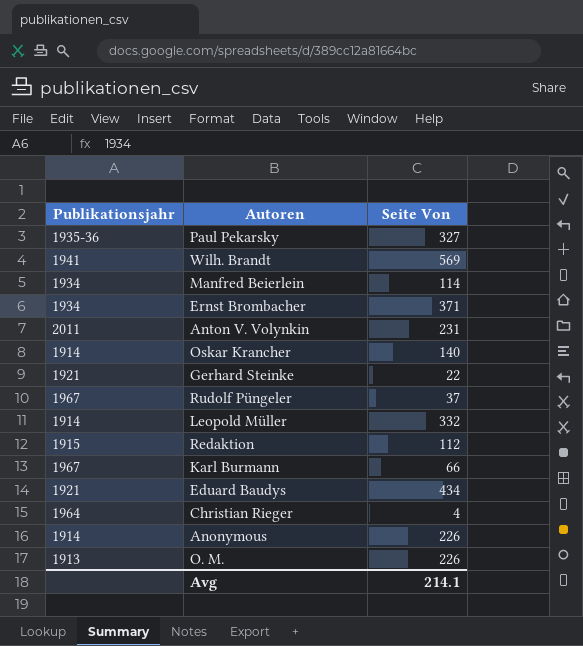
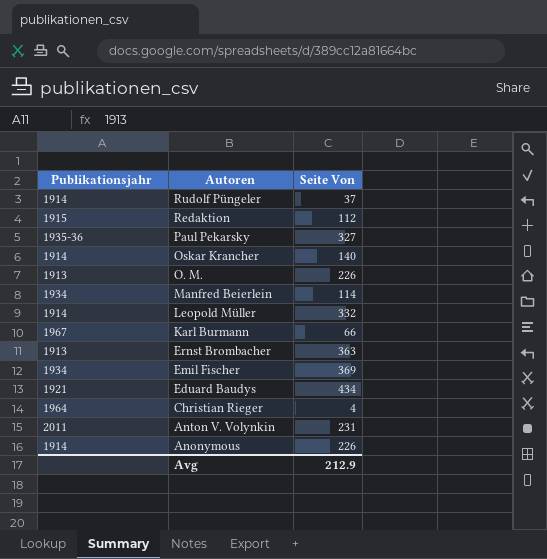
row order: none -> Autoren descending
row Wilh. Brandt: 1941 | 569 -> none
row Gerhard Steinke: 1921 | 22 -> none
Rudolf Püngeler | Publikationsjahr: 1967 -> 1914
Ernst Brombacher | Publikationsjahr: 1934 -> 1913
Ernst Brombacher | Seite Von: 371 -> 363
row Emil Fischer: none -> 1934 | 369
Avg | Seite Von: 214.1 -> 212.9

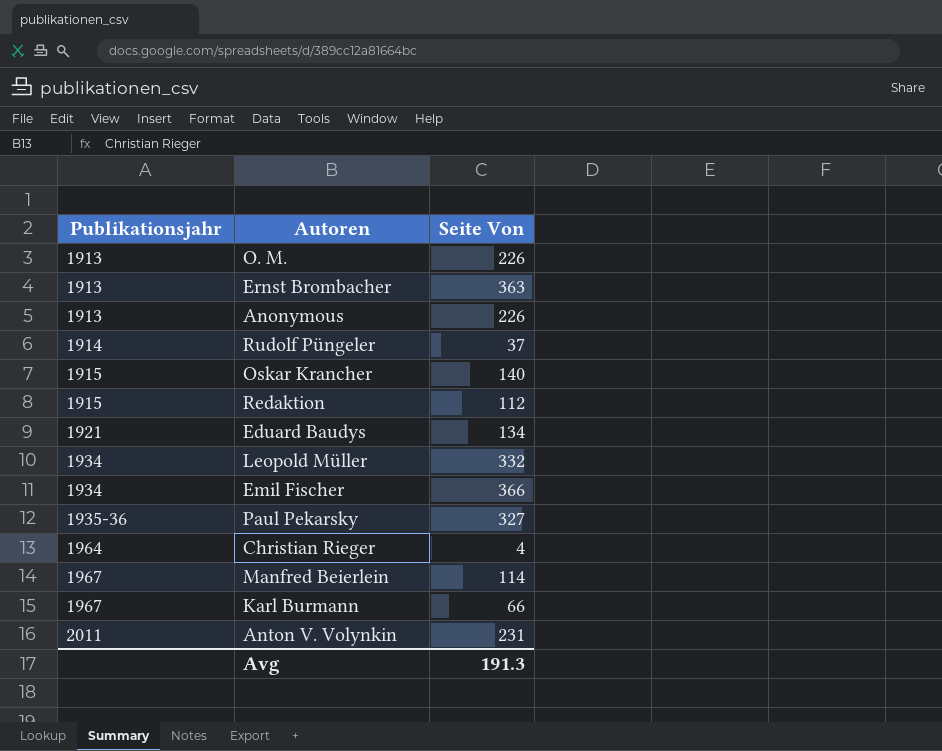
row order: Autoren descending -> Publikationsjahr ascending
Anonymous | Publikationsjahr: 1914 -> 1913
Oskar Krancher | Publikationsjahr: 1914 -> 1915
Eduard Baudys | Seite Von: 434 -> 134
Leopold Müller | Publikationsjahr: 1914 -> 1934
Emil Fischer | Seite Von: 369 -> 366
Manfred Beierlein | Publikationsjahr: 1934 -> 1967
Avg | Seite Von: 212.9 -> 191.3

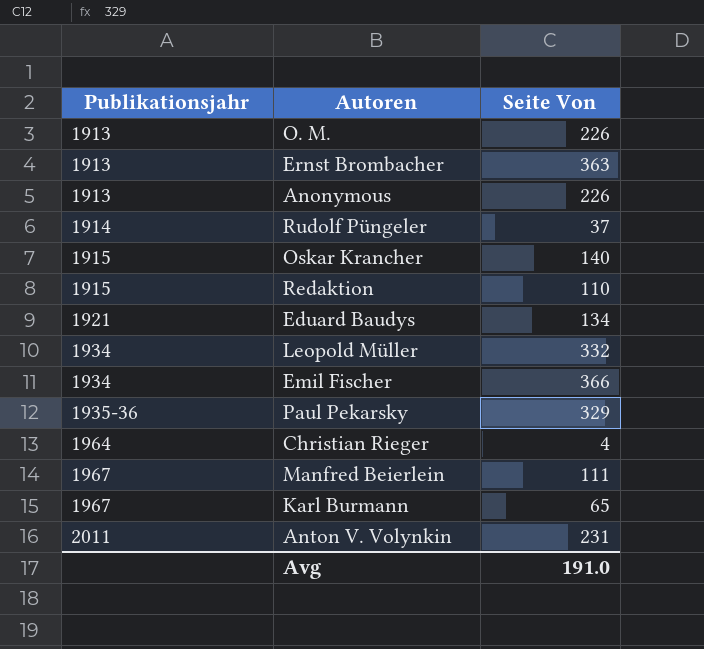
Redaktion | Seite Von: 112 -> 110
Paul Pekarsky | Seite Von: 327 -> 329
Manfred Beierlein | Seite Von: 114 -> 111
Karl Burmann | Seite Von: 66 -> 65
Avg | Seite Von: 191.3 -> 191.0

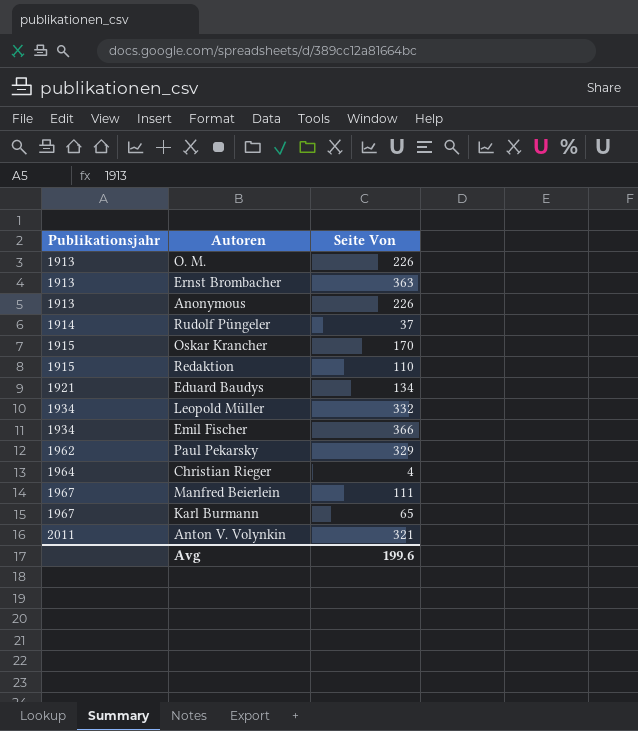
Oskar Krancher | Seite Von: 140 -> 170
Paul Pekarsky | Publikationsjahr: 1935-36 -> 1962
Anton V. Volynkin | Seite Von: 231 -> 321
Avg | Seite Von: 191.0 -> 199.6

